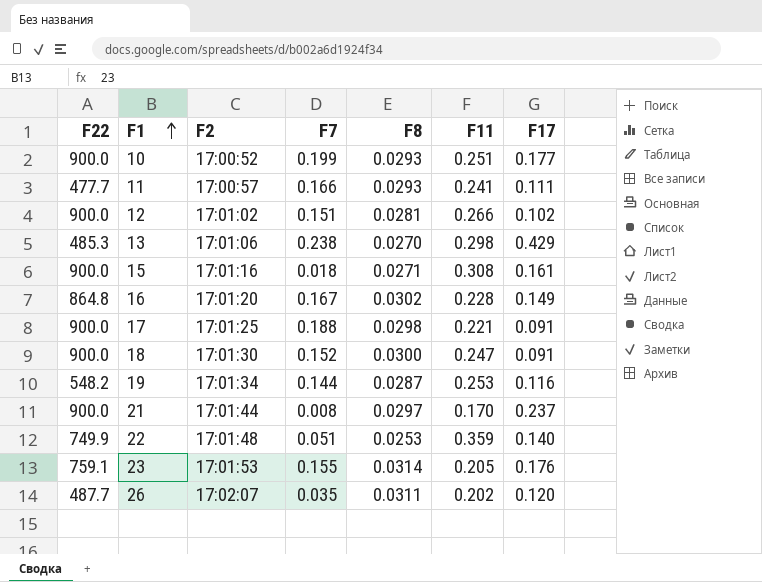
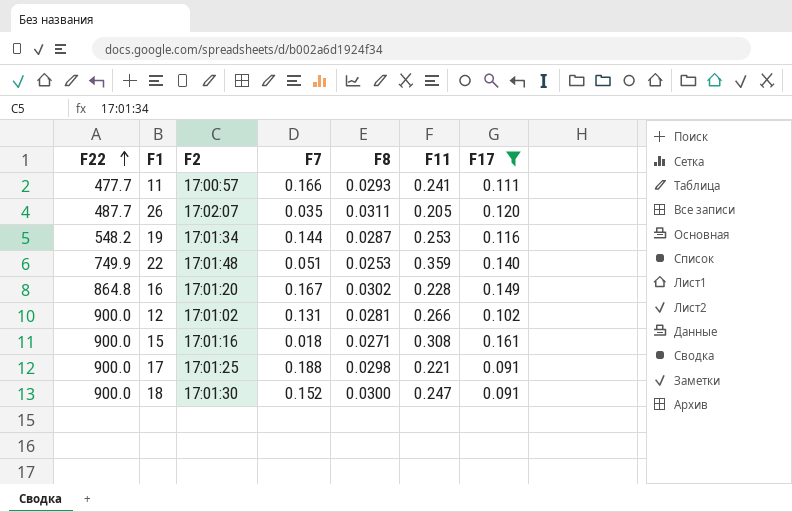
filter: none -> F17 <= 0.161
row order: F1 ascending -> F22 ascending
26 | F11: 0.202 -> 0.205
12 | F7: 0.151 -> 0.131

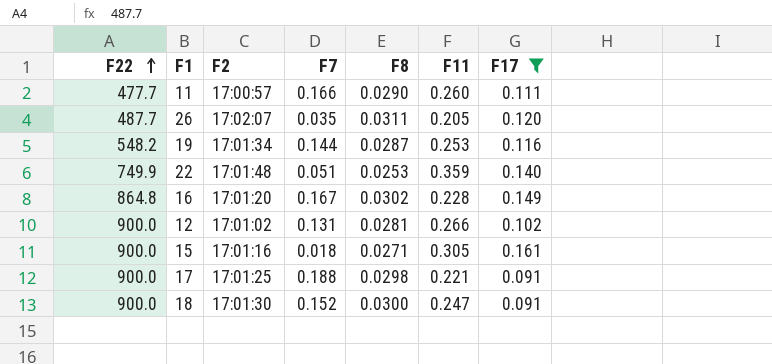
11 | F8: 0.0293 -> 0.0290
11 | F11: 0.241 -> 0.260
15 | F11: 0.308 -> 0.305

